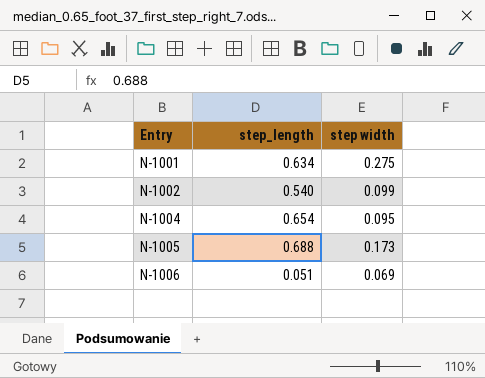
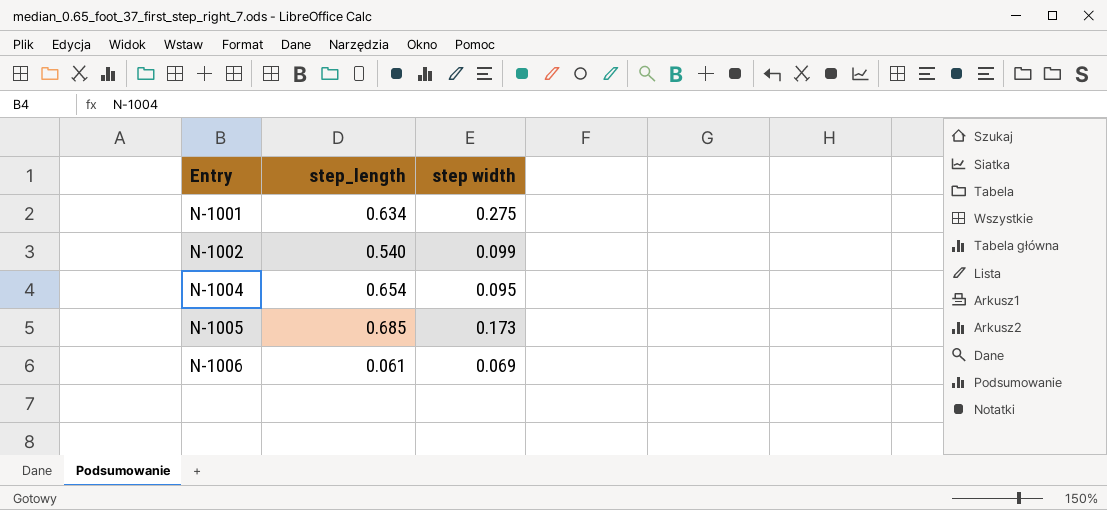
N-1005 | step_length: 0.688 -> 0.685
N-1006 | step_length: 0.051 -> 0.061

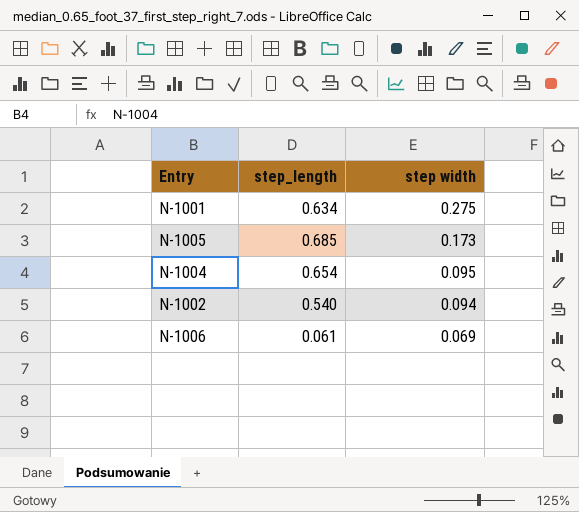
row order: Entry ascending -> step width descending
N-1002 | step width: 0.099 -> 0.094

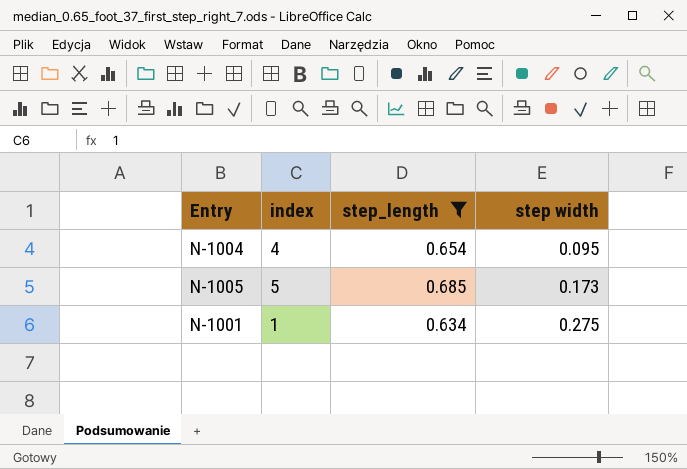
filter: none -> step_length >= 0.634
row order: step width descending -> step width ascending
column index | position: none -> 2

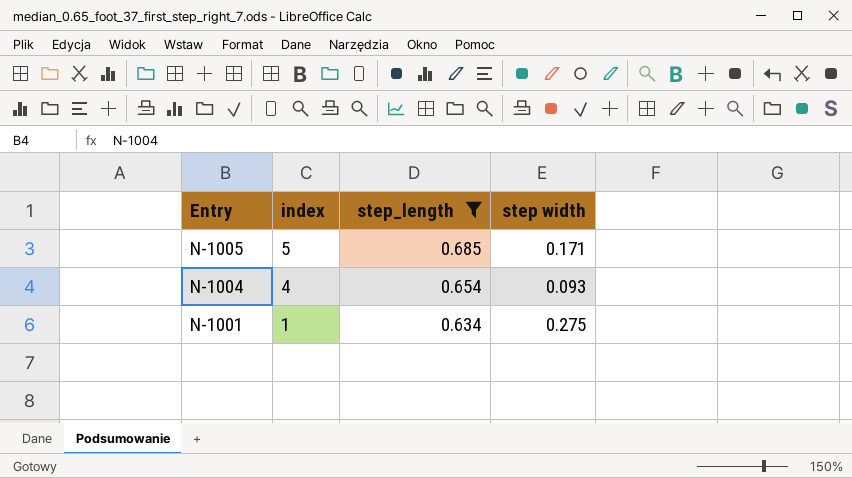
row order: step width ascending -> Entry descending
N-1005 | step width: 0.173 -> 0.171
N-1004 | step width: 0.095 -> 0.093

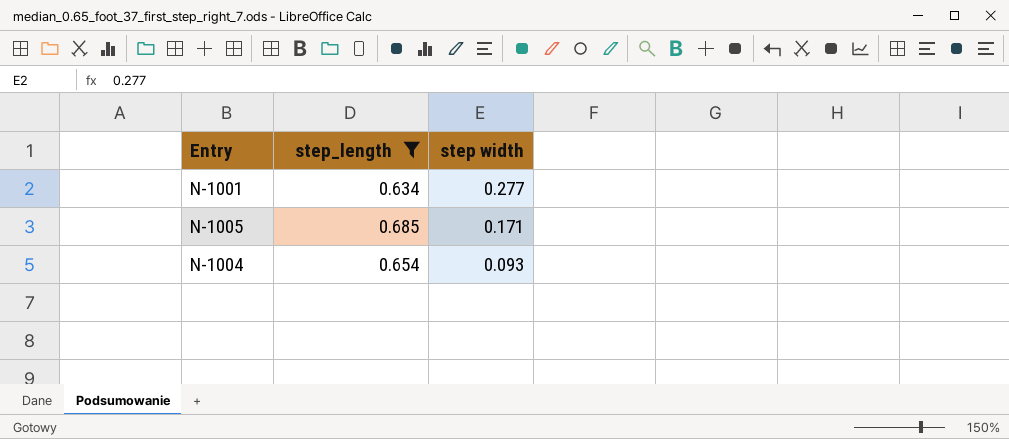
row order: Entry descending -> step width descending
column index | position: 2 -> none
N-1001 | step width: 0.275 -> 0.277

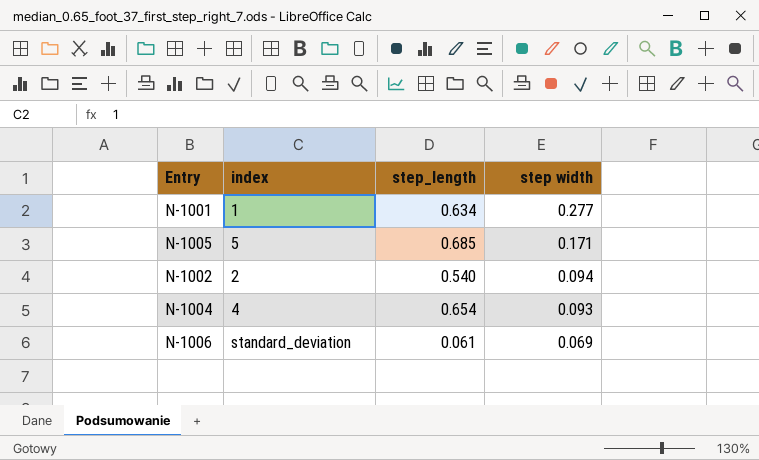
filter: step_length >= 0.634 -> none
column index | position: none -> 2

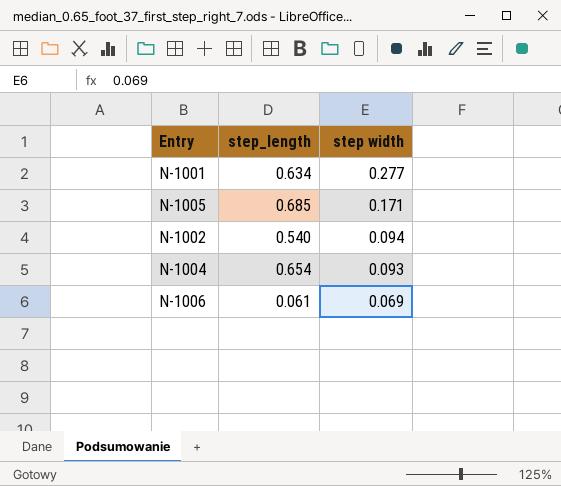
column index | position: 2 -> none

